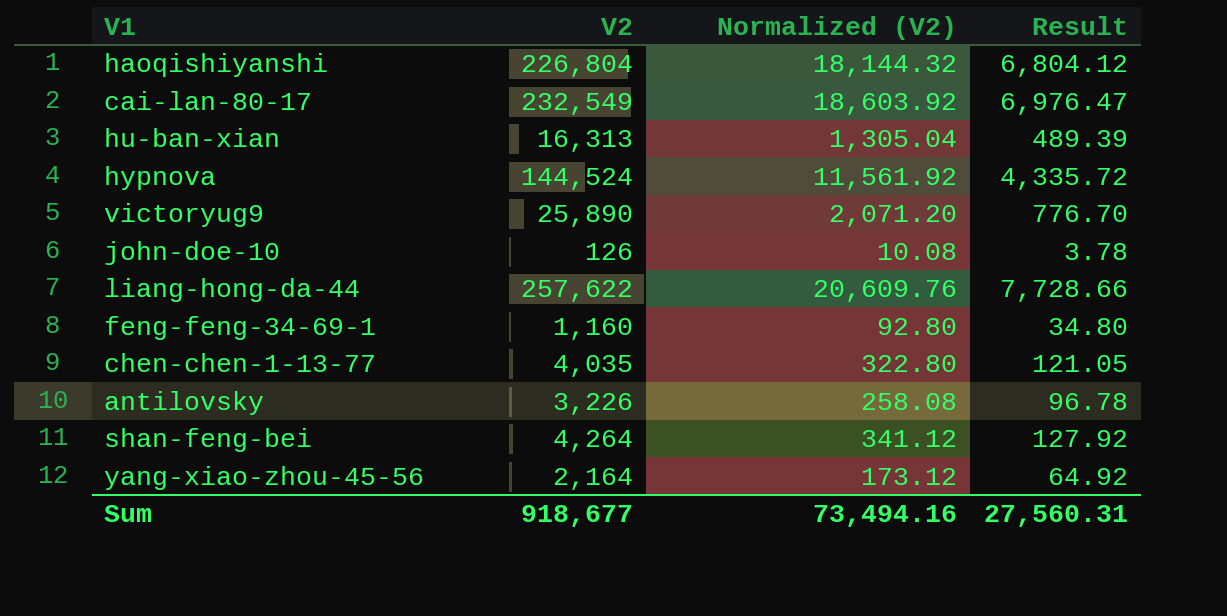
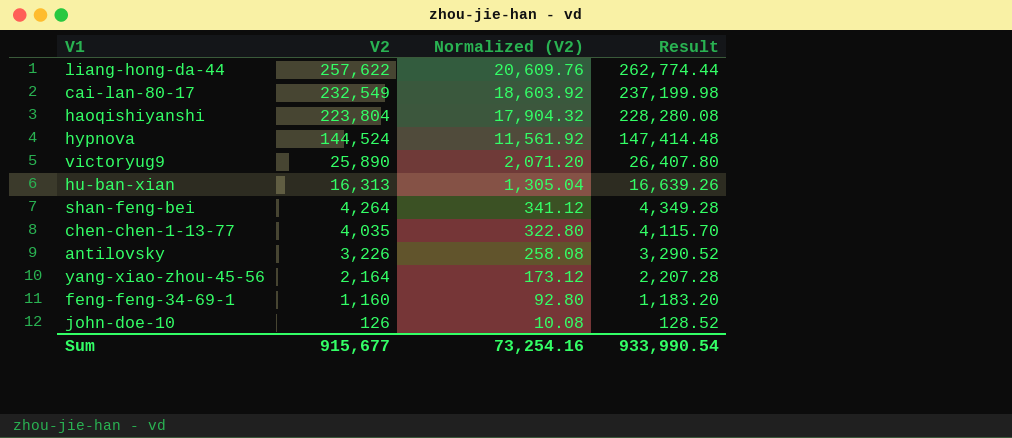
row order: none -> V2 descending
column Result | formula: [V2] * 0.03 -> [V2] * 1.02
haoqishiyanshi | V2: 226,804 -> 223,804
haoqishiyanshi | Normalized (V2): 18,144.32 -> 17,904.32
Sum | V2: 918,677 -> 915,677
Sum | Normalized (V2): 73,494.16 -> 73,254.16
Sum | Result: 27,560.31 -> 933,990.54

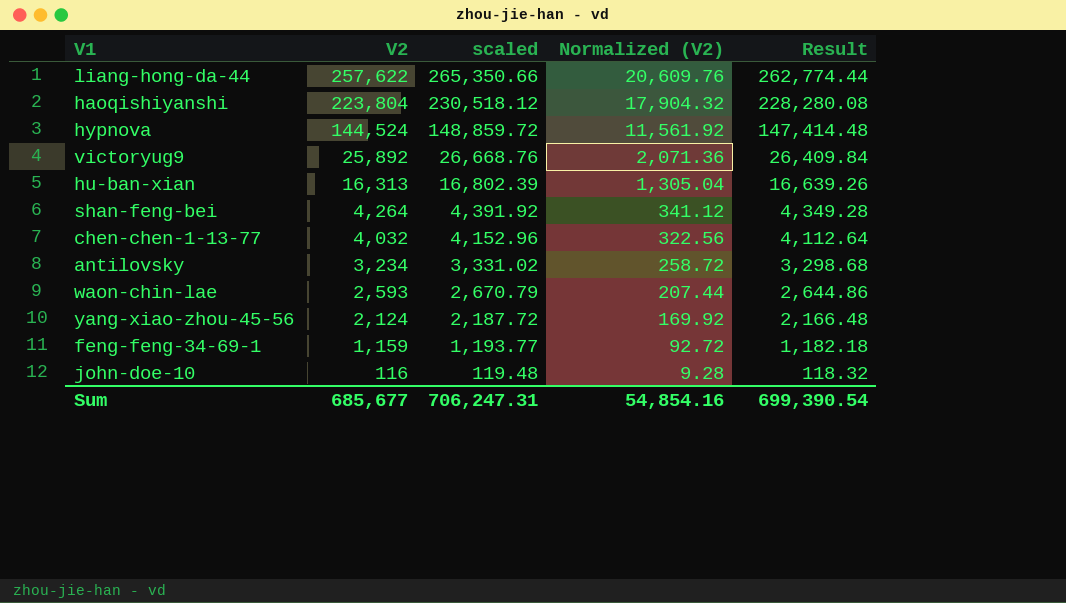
column scaled | formula: none -> [V2] * 1.03
row cai-lan-80-17: 232,549 | 18,603.92 | 237,199.98 -> none
victoryug9 | V2: 25,890 -> 25,892
victoryug9 | Normalized (V2): 2,071.20 -> 2,071.36
victoryug9 | Result: 26,407.80 -> 26,409.84
chen-chen-1-13-77 | V2: 4,035 -> 4,032
chen-chen-1-13-77 | Normalized (V2): 322.80 -> 322.56
chen-chen-1-13-77 | Result: 4,115.70 -> 4,112.64
antilovsky | V2: 3,226 -> 3,234
antilovsky | Normalized (V2): 258.08 -> 258.72
antilovsky | Result: 3,290.52 -> 3,298.68
row waon-chin-lae: none -> 2,593 | 2,670.79 | 207.44 | 2,644.86
yang-xiao-zhou-45-56 | V2: 2,164 -> 2,124
yang-xiao-zhou-45-56 | Normalized (V2): 173.12 -> 169.92
yang-xiao-zhou-45-56 | Result: 2,207.28 -> 2,166.48
feng-feng-34-69-1 | V2: 1,160 -> 1,159
feng-feng-34-69-1 | Normalized (V2): 92.80 -> 92.72
feng-feng-34-69-1 | Result: 1,183.20 -> 1,182.18
john-doe-10 | V2: 126 -> 116
john-doe-10 | Normalized (V2): 10.08 -> 9.28
john-doe-10 | Result: 128.52 -> 118.32
Sum | V2: 915,677 -> 685,677
Sum | Normalized (V2): 73,254.16 -> 54,854.16
Sum | Result: 933,990.54 -> 699,390.54

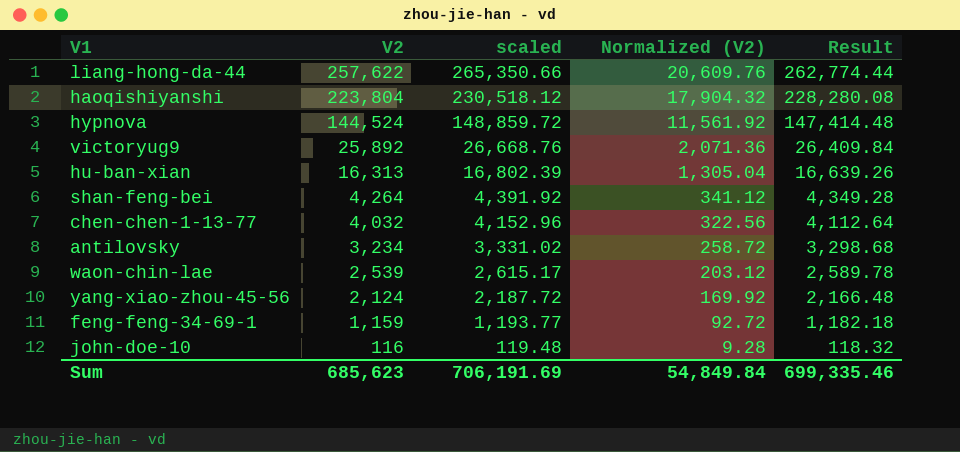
waon-chin-lae | V2: 2,593 -> 2,539
waon-chin-lae | scaled: 2,670.79 -> 2,615.17
waon-chin-lae | Normalized (V2): 207.44 -> 203.12
waon-chin-lae | Result: 2,644.86 -> 2,589.78
Sum | V2: 685,677 -> 685,623
Sum | scaled: 706,247.31 -> 706,191.69
Sum | Normalized (V2): 54,854.16 -> 54,849.84
Sum | Result: 699,390.54 -> 699,335.46

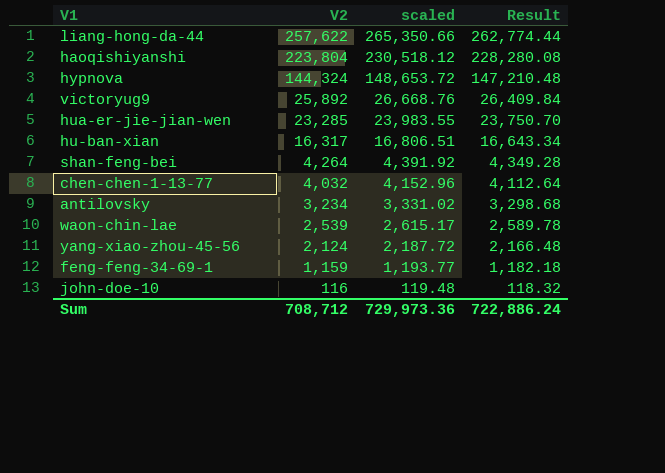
column Normalized (V2) | formula: [V2] * 0.08 -> none
hypnova | V2: 144,524 -> 144,324
hypnova | scaled: 148,859.72 -> 148,653.72
hypnova | Result: 147,414.48 -> 147,210.48
row hua-er-jie-jian-wen: none -> 23,285 | 23,983.55 | 23,750.70
hu-ban-xian | V2: 16,313 -> 16,317
hu-ban-xian | scaled: 16,802.39 -> 16,806.51
hu-ban-xian | Result: 16,639.26 -> 16,643.34
Sum | V2: 685,623 -> 708,712
Sum | scaled: 706,191.69 -> 729,973.36
Sum | Result: 699,335.46 -> 722,886.24

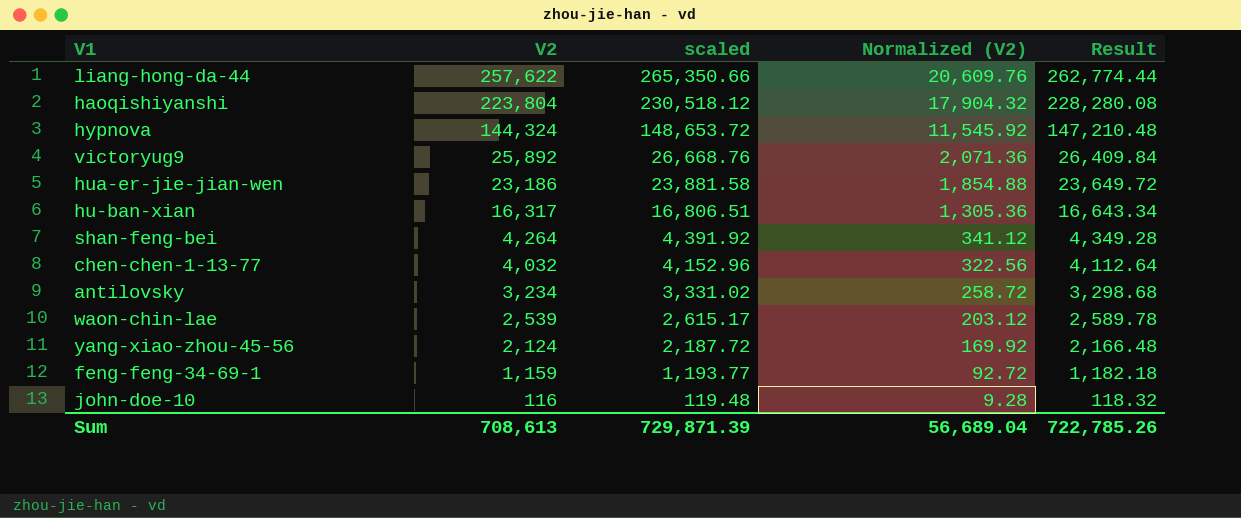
column Normalized (V2) | formula: none -> [V2] * 0.08
hua-er-jie-jian-wen | V2: 23,285 -> 23,186
hua-er-jie-jian-wen | scaled: 23,983.55 -> 23,881.58
hua-er-jie-jian-wen | Result: 23,750.70 -> 23,649.72
Sum | V2: 708,712 -> 708,613
Sum | scaled: 729,973.36 -> 729,871.39
Sum | Result: 722,886.24 -> 722,785.26

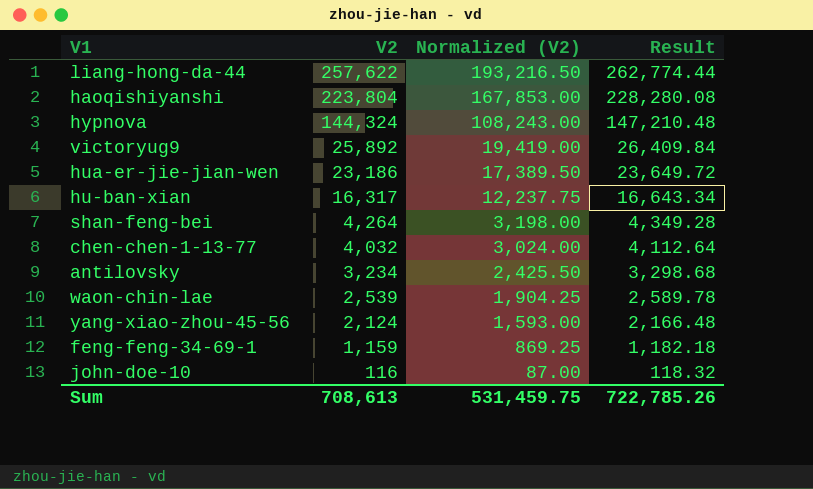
column scaled | formula: [V2] * 1.03 -> none
column Normalized (V2) | formula: [V2] * 0.08 -> [V2] * 0.75
Sum | Normalized (V2): 56,689.04 -> 531,459.75

